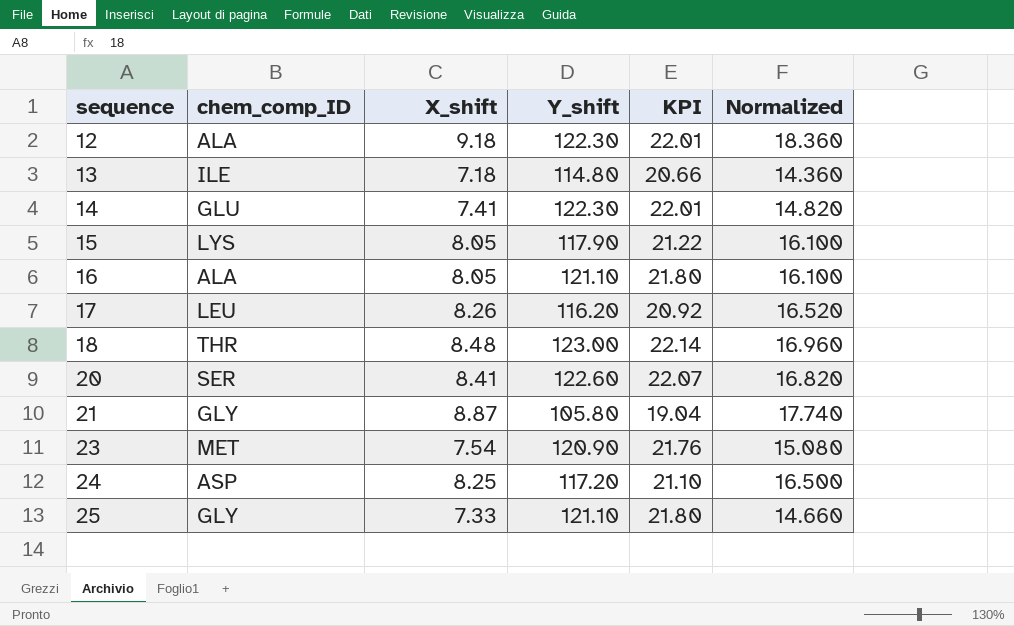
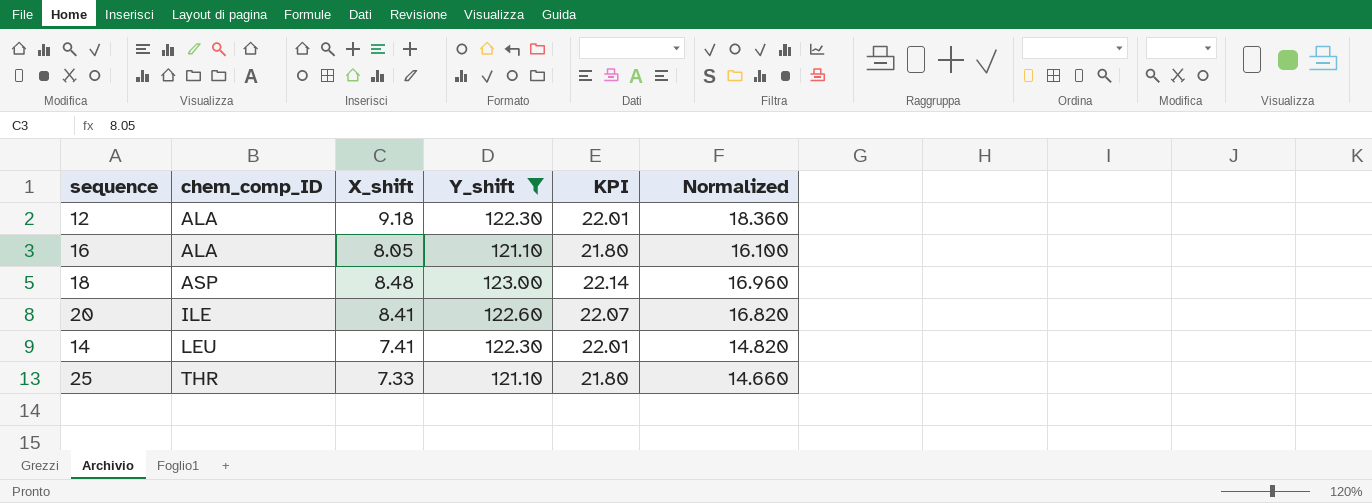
filter: none -> Y_shift >= 121.10
row order: sequence ascending -> chem_comp_ID ascending
18 | chem_comp_ID: THR -> ASP
20 | chem_comp_ID: SER -> ILE
14 | chem_comp_ID: GLU -> LEU
25 | chem_comp_ID: GLY -> THR

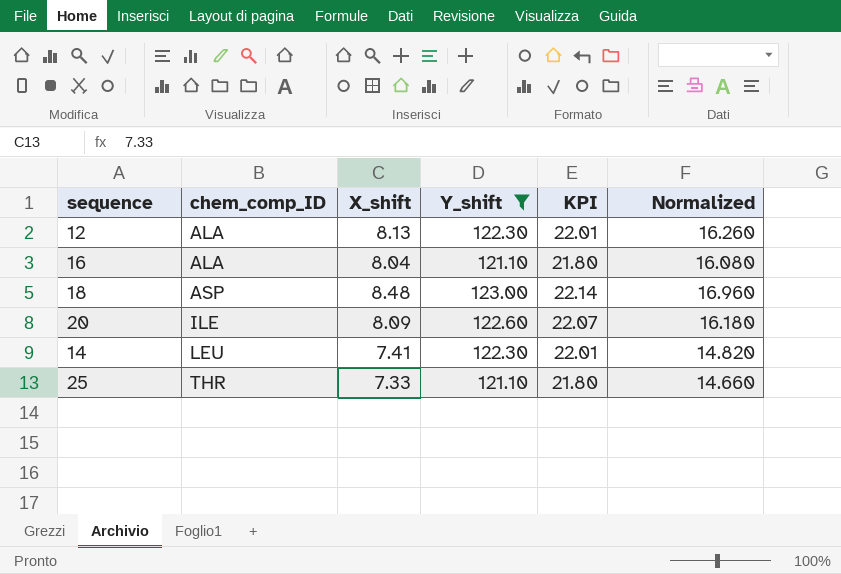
12 | X_shift: 9.18 -> 8.13
12 | Normalized: 18.360 -> 16.260
16 | X_shift: 8.05 -> 8.04
16 | Normalized: 16.100 -> 16.080
20 | X_shift: 8.41 -> 8.09
20 | Normalized: 16.820 -> 16.180

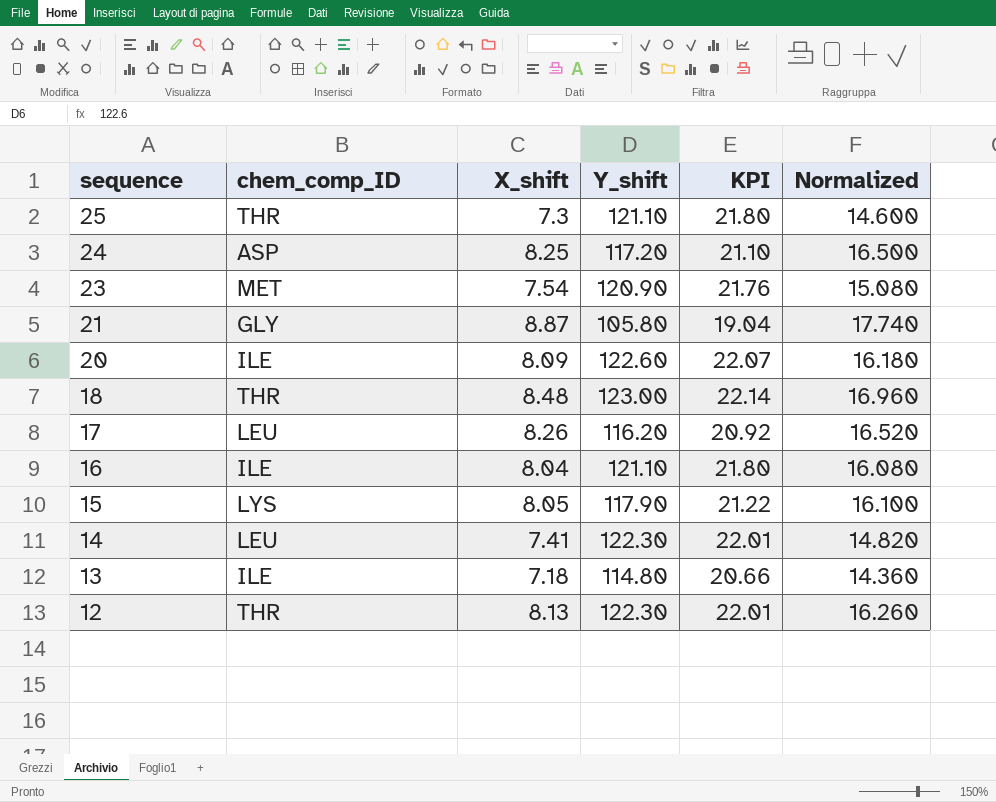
filter: Y_shift >= 121.10 -> none
row order: chem_comp_ID ascending -> sequence descending
25 | X_shift: 7.33 -> 7.3
25 | Normalized: 14.660 -> 14.600
18 | chem_comp_ID: ASP -> THR
16 | chem_comp_ID: ALA -> ILE
12 | chem_comp_ID: ALA -> THR

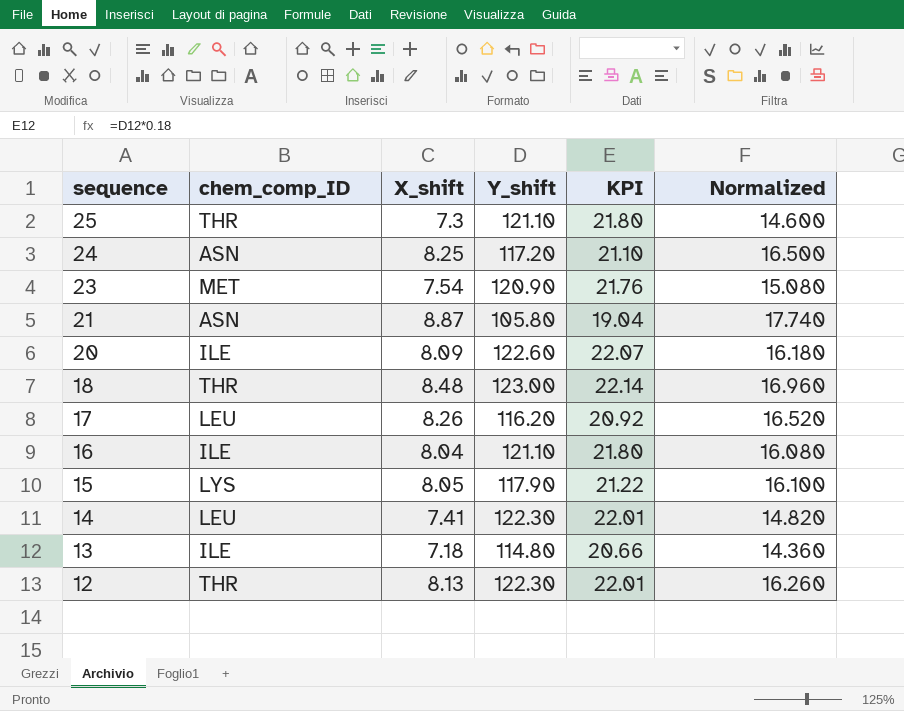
24 | chem_comp_ID: ASP -> ASN
21 | chem_comp_ID: GLY -> ASN

